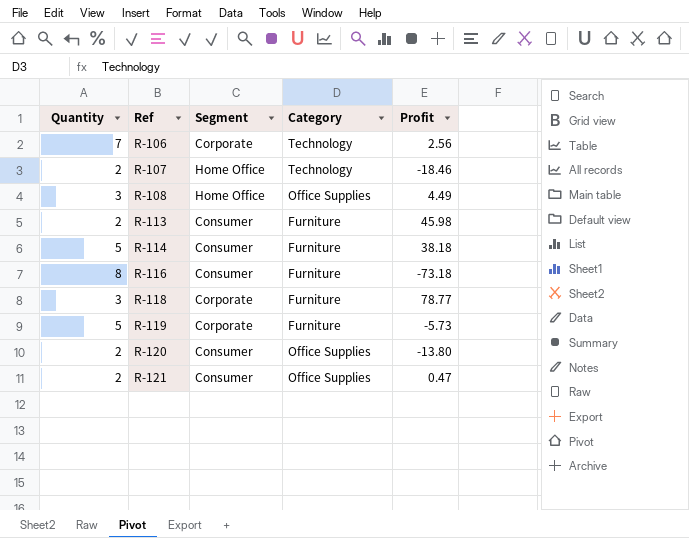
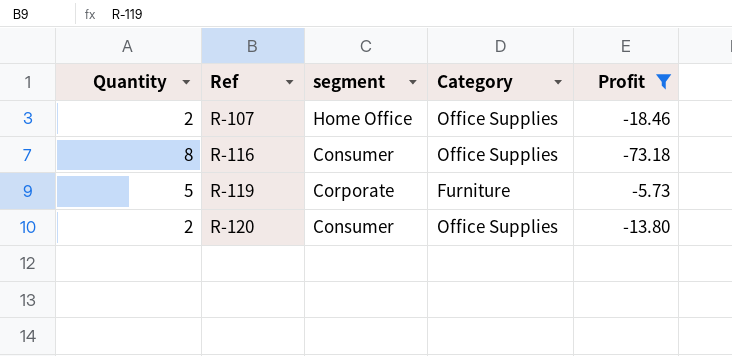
filter: none -> Profit <= -5.73
column name: Segment -> segment
R-107 | Category: Technology -> Office Supplies
R-116 | Category: Furniture -> Office Supplies

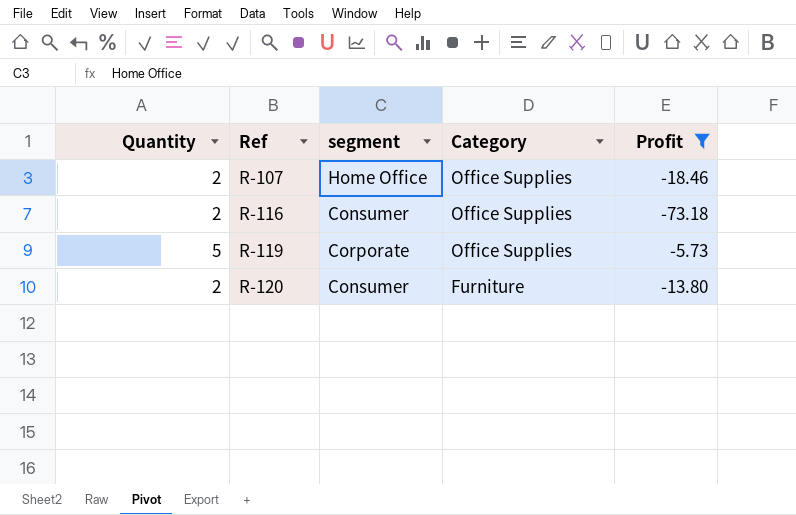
R-116 | Quantity: 8 -> 2
R-119 | Category: Furniture -> Office Supplies
R-120 | Category: Office Supplies -> Furniture

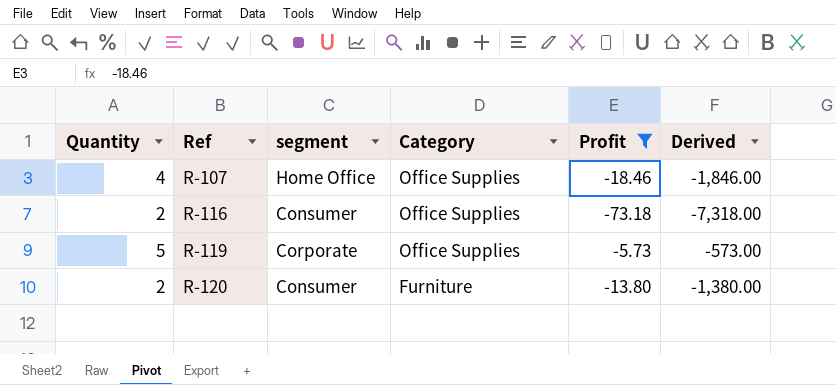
column Derived | formula: none -> [Profit] * 100
R-107 | Quantity: 2 -> 4

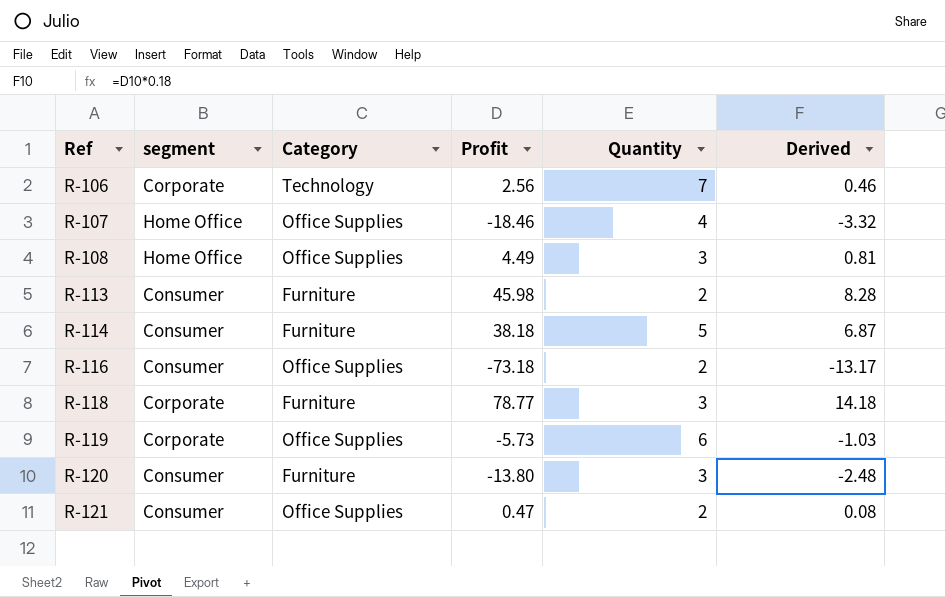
filter: Profit <= -5.73 -> none
column Quantity | position: 1 -> 5
column Derived | formula: [Profit] * 100 -> [Profit] * 0.18
R-119 | Quantity: 5 -> 6
R-120 | Quantity: 2 -> 3

